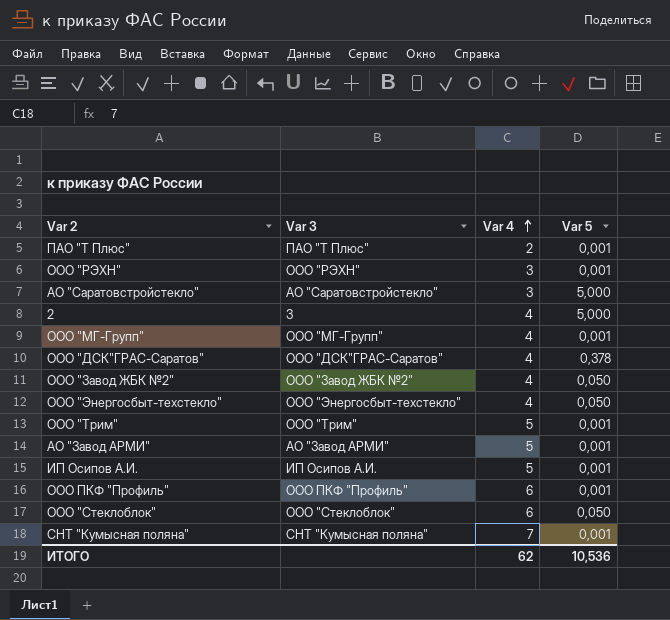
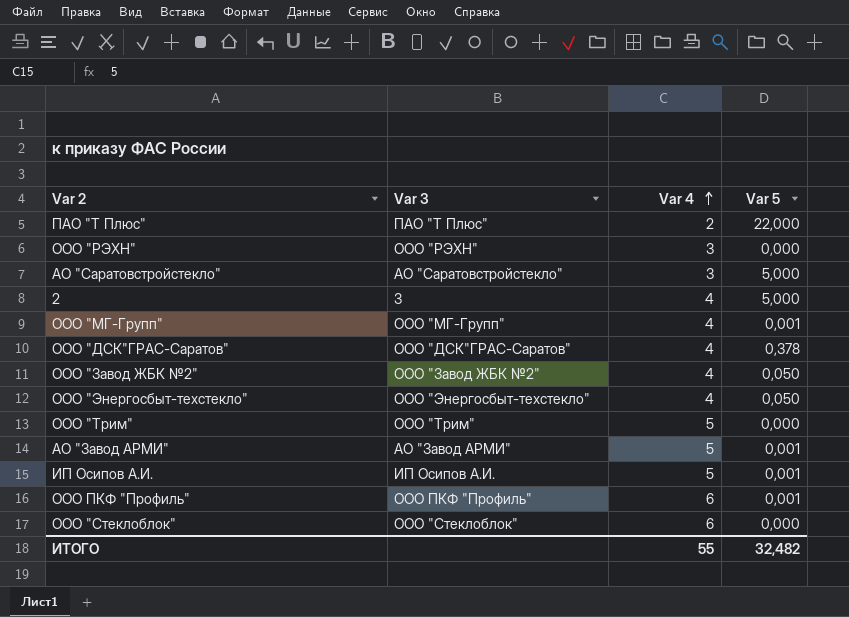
row СНТ "Кумысная поляна": СНТ "Кумысная поляна" | 7 | 0,001 -> none
ПАО "Т Плюс" | Var 5: 0,001 -> 22,000
ООО "РЭХН" | Var 5: 0,001 -> 0,000
ООО "Трим" | Var 5: 0,001 -> 0,000
ООО "Стеклоблок" | Var 5: 0,050 -> 0,000
ИТОГО | Var 4: 62 -> 55
ИТОГО | Var 5: 10,536 -> 32,482

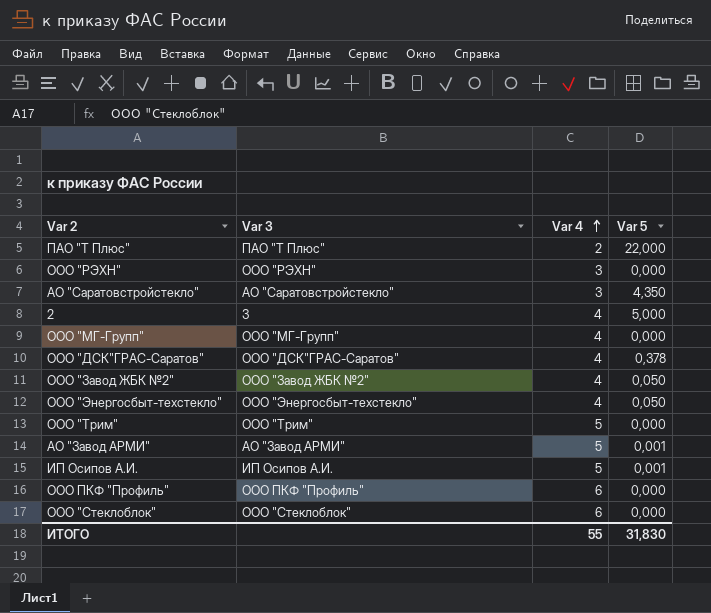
АО "Саратовстройстекло" | Var 5: 5,000 -> 4,350
ООО "МГ-Групп" | Var 5: 0,001 -> 0,000
ООО ПКФ "Профиль" | Var 5: 0,001 -> 0,000
ИТОГО | Var 5: 32,482 -> 31,830

